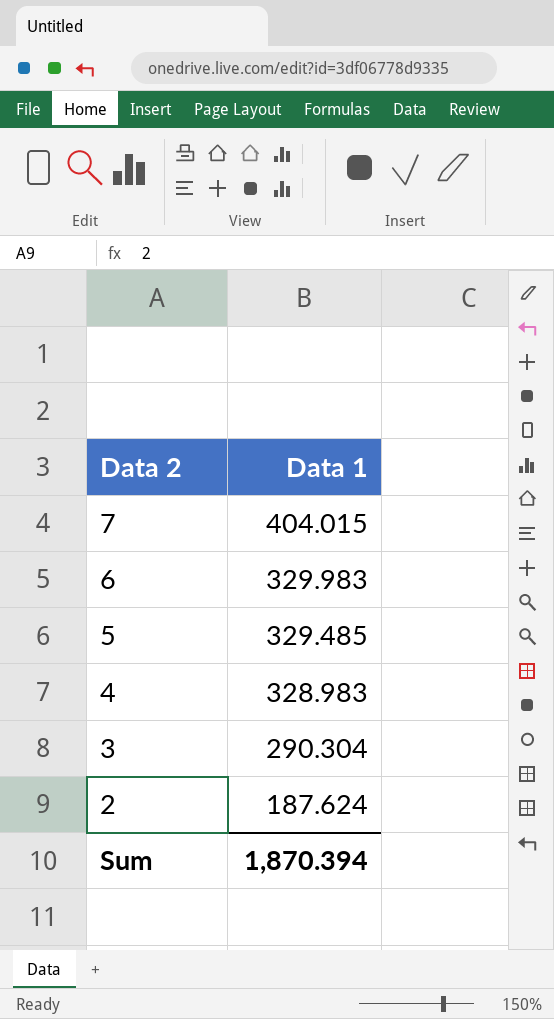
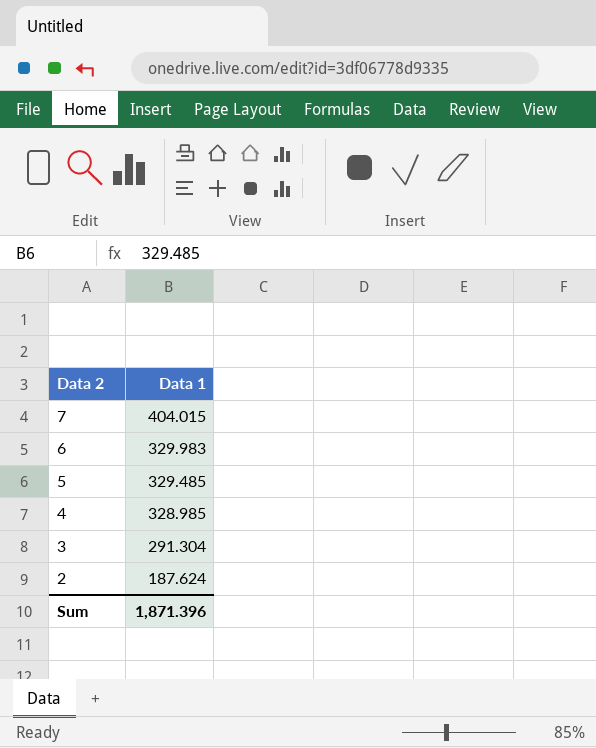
4 | Data 1: 328.983 -> 328.985
3 | Data 1: 290.304 -> 291.304
Sum | Data 1: 1,870.394 -> 1,871.396

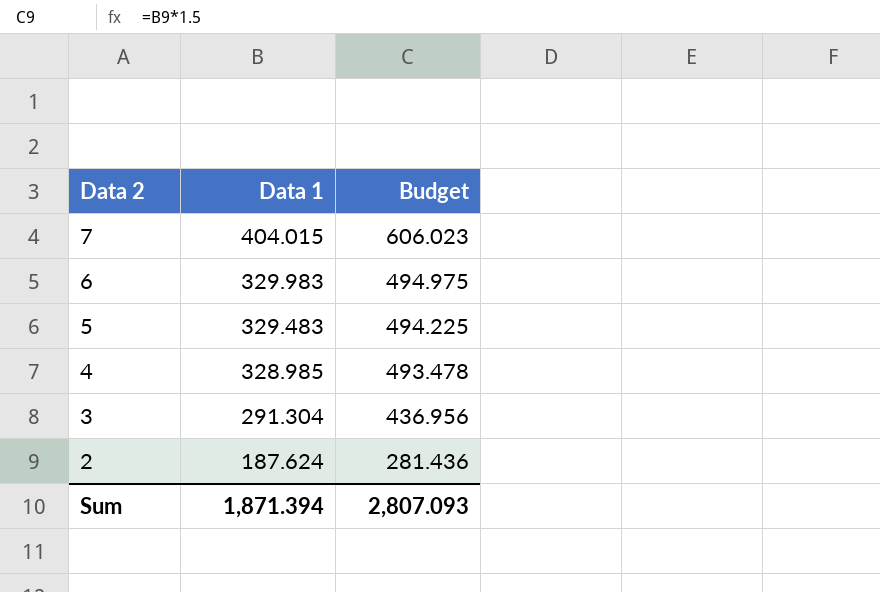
column Budget | formula: none -> [Data 1] * 1.5
5 | Data 1: 329.485 -> 329.483
Sum | Data 1: 1,871.396 -> 1,871.394

